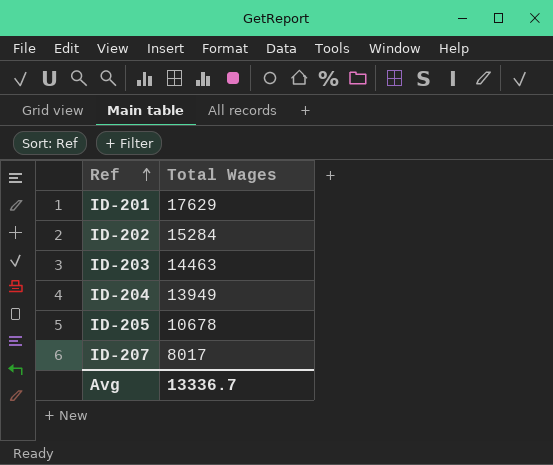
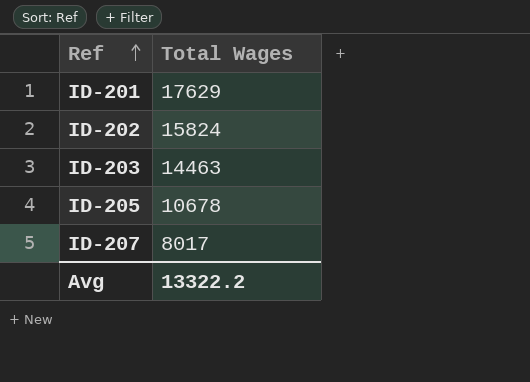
row ID-204: 13949 -> none
ID-202 | Total Wages: 15284 -> 15824
Avg | Total Wages: 13336.7 -> 13322.2

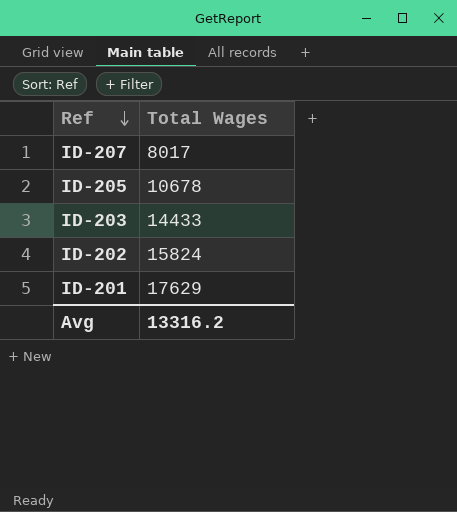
row order: Ref ascending -> Ref descending
ID-203 | Total Wages: 14463 -> 14433
Avg | Total Wages: 13322.2 -> 13316.2

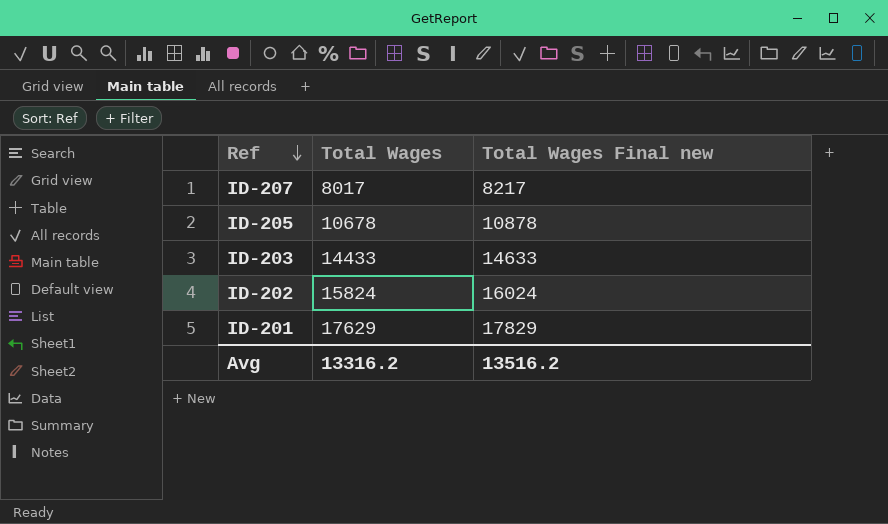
column Total Wages Final new | formula: none -> [Total Wages] + 200

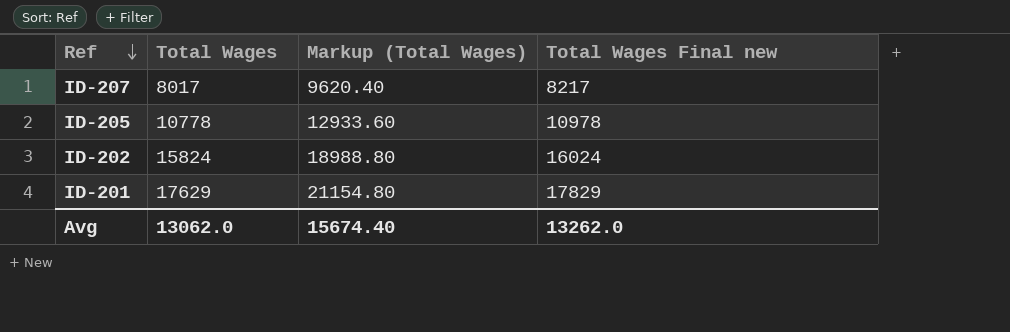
column Markup (Total Wages) | formula: none -> [Total Wages] * 1.2
row ID-203: 14433 | 14633 -> none
ID-205 | Total Wages: 10678 -> 10778
ID-205 | Total Wages Final new: 10878 -> 10978
Avg | Total Wages: 13316.2 -> 13062.0
Avg | Total Wages Final new: 13516.2 -> 13262.0

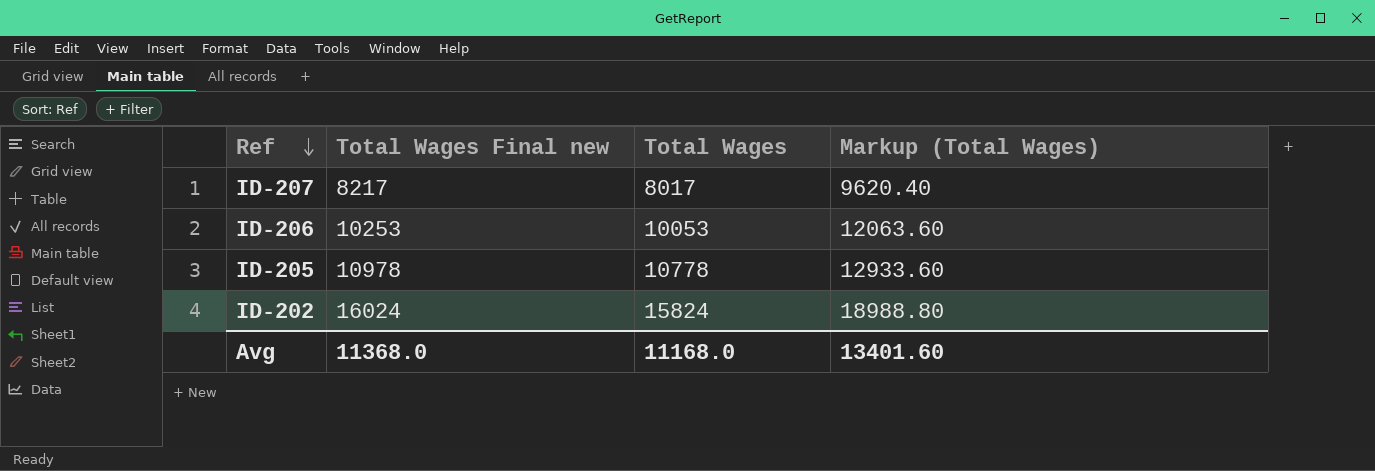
column Total Wages Final new | position: 4 -> 2
row ID-201: 17629 | 21154.80 | 17829 -> none
row ID-206: none -> 10253 | 10053 | 12063.60
Avg | Total Wages Final new: 13262.0 -> 11368.0
Avg | Total Wages: 13062.0 -> 11168.0
Avg | Markup (Total Wages): 15674.40 -> 13401.60

